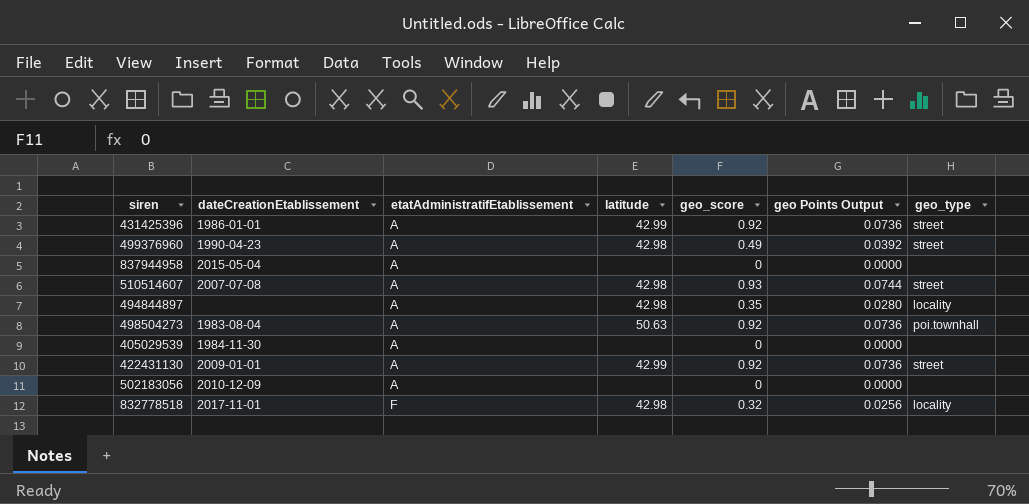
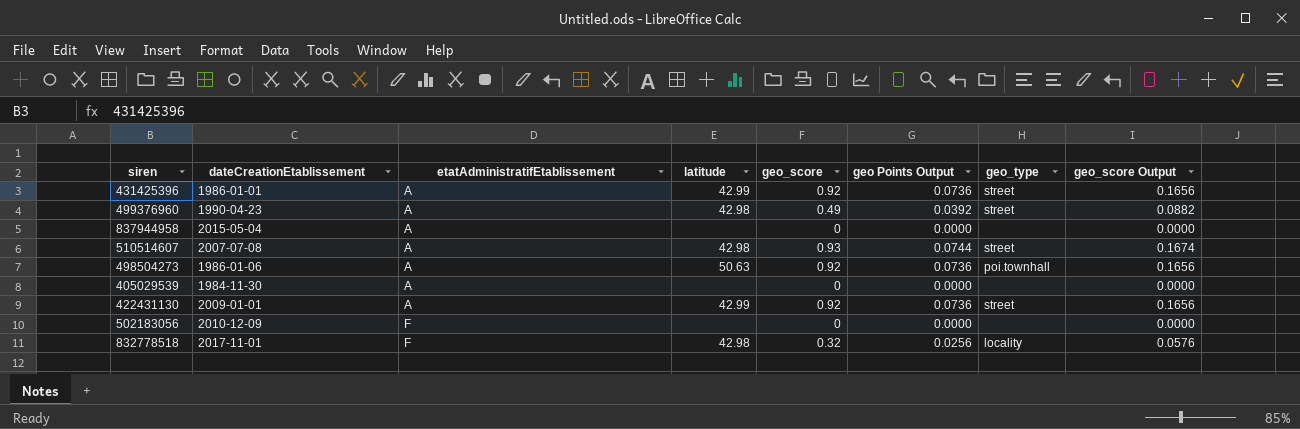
column geo_score Output | formula: none -> [geo_score] * 0.18
row 494844897: none | A | 42.98 | 0.35 | 0.0280 | locality -> none
498504273 | dateCreationEtablissement: 1983-08-04 -> 1986-01-06
502183056 | etatAdministratifEtablissement: A -> F

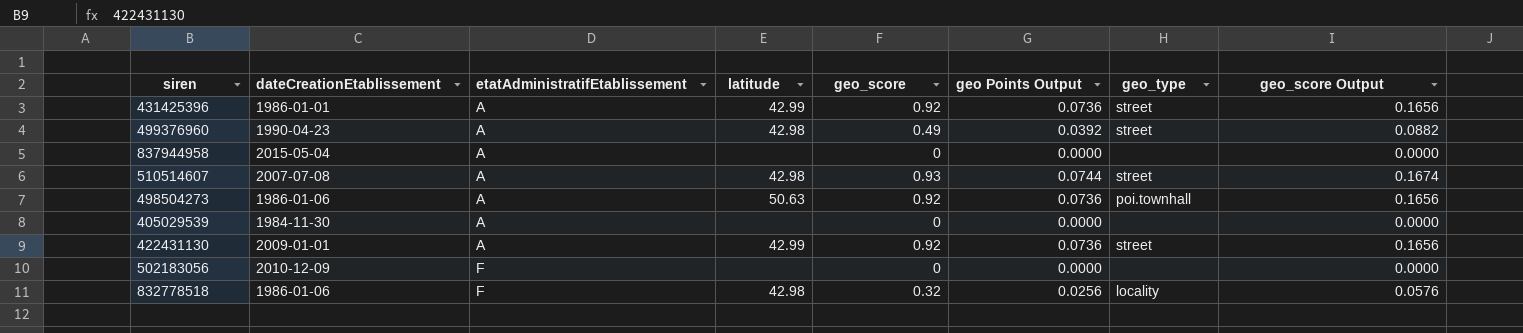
832778518 | dateCreationEtablissement: 2017-11-01 -> 1986-01-06

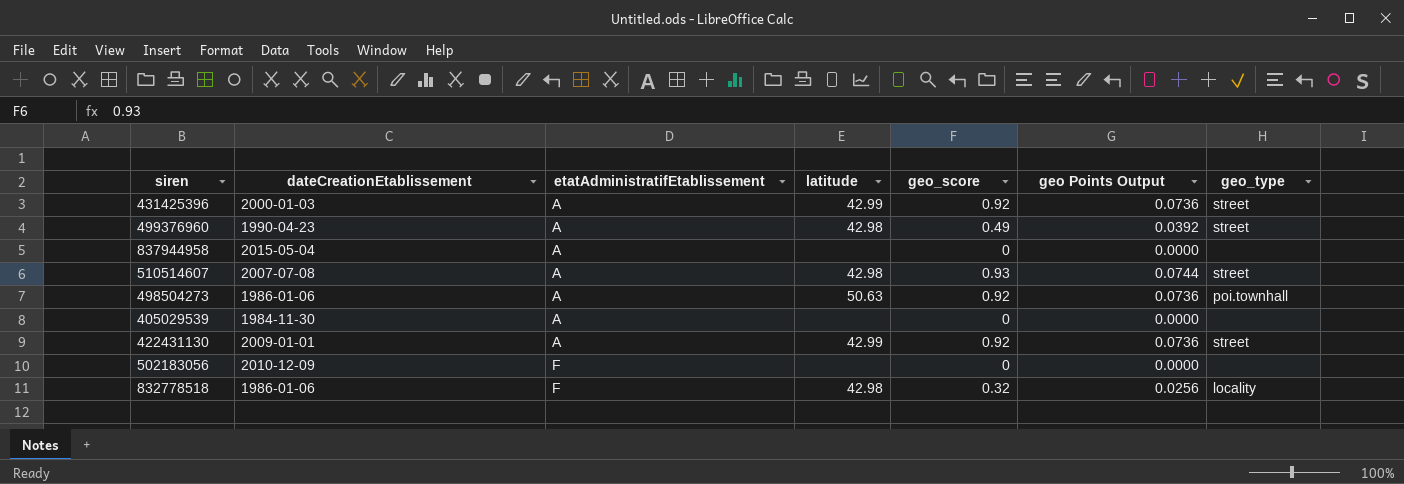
column geo_score Output | formula: [geo_score] * 0.18 -> none
431425396 | dateCreationEtablissement: 1986-01-01 -> 2000-01-03

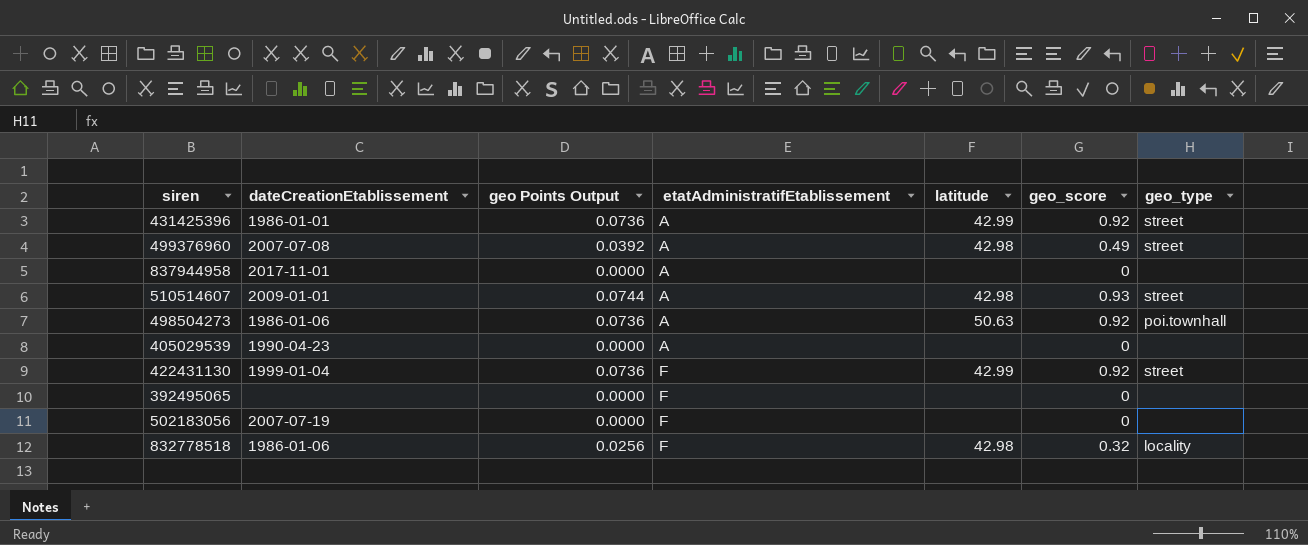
column geo Points Output | position: 6 -> 3
431425396 | dateCreationEtablissement: 2000-01-03 -> 1986-01-01
499376960 | dateCreationEtablissement: 1990-04-23 -> 2007-07-08
837944958 | dateCreationEtablissement: 2015-05-04 -> 2017-11-01
510514607 | dateCreationEtablissement: 2007-07-08 -> 2009-01-01
405029539 | dateCreationEtablissement: 1984-11-30 -> 1990-04-23
422431130 | dateCreationEtablissement: 2009-01-01 -> 1999-01-04
422431130 | etatAdministratifEtablissement: A -> F
row 392495065: none -> none | 0.0000 | F | none | 0 | none
502183056 | dateCreationEtablissement: 2010-12-09 -> 2007-07-19

